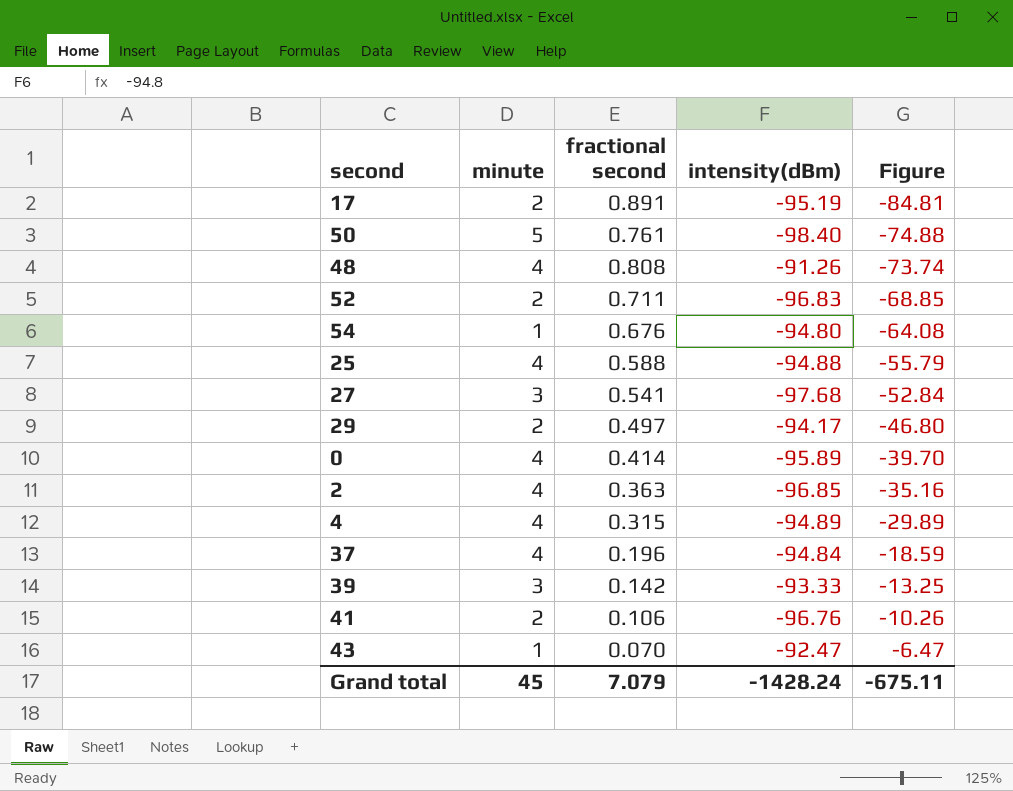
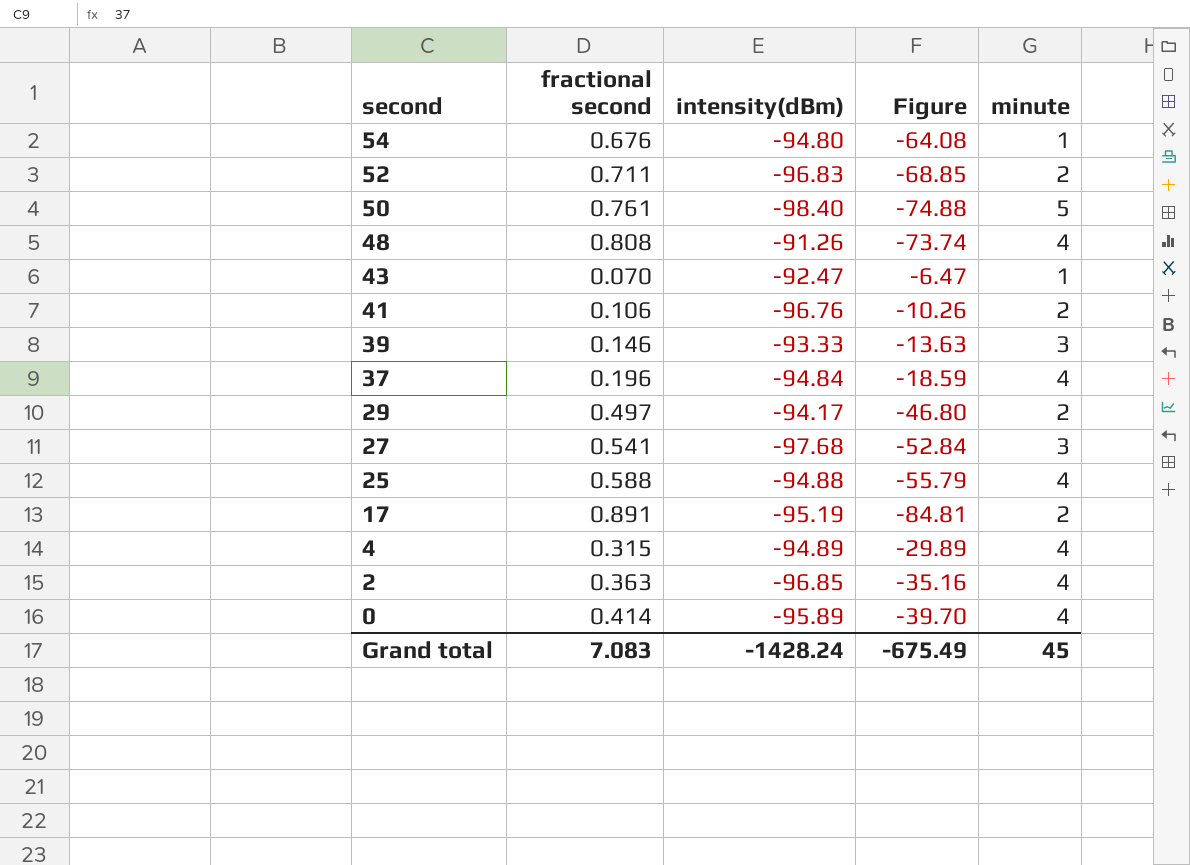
row order: Figure ascending -> second descending
column minute | position: 2 -> 5
39 | fractional second: 0.142 -> 0.146
39 | Figure: -13.25 -> -13.63
Grand total | fractional second: 7.079 -> 7.083
Grand total | Figure: -675.11 -> -675.49

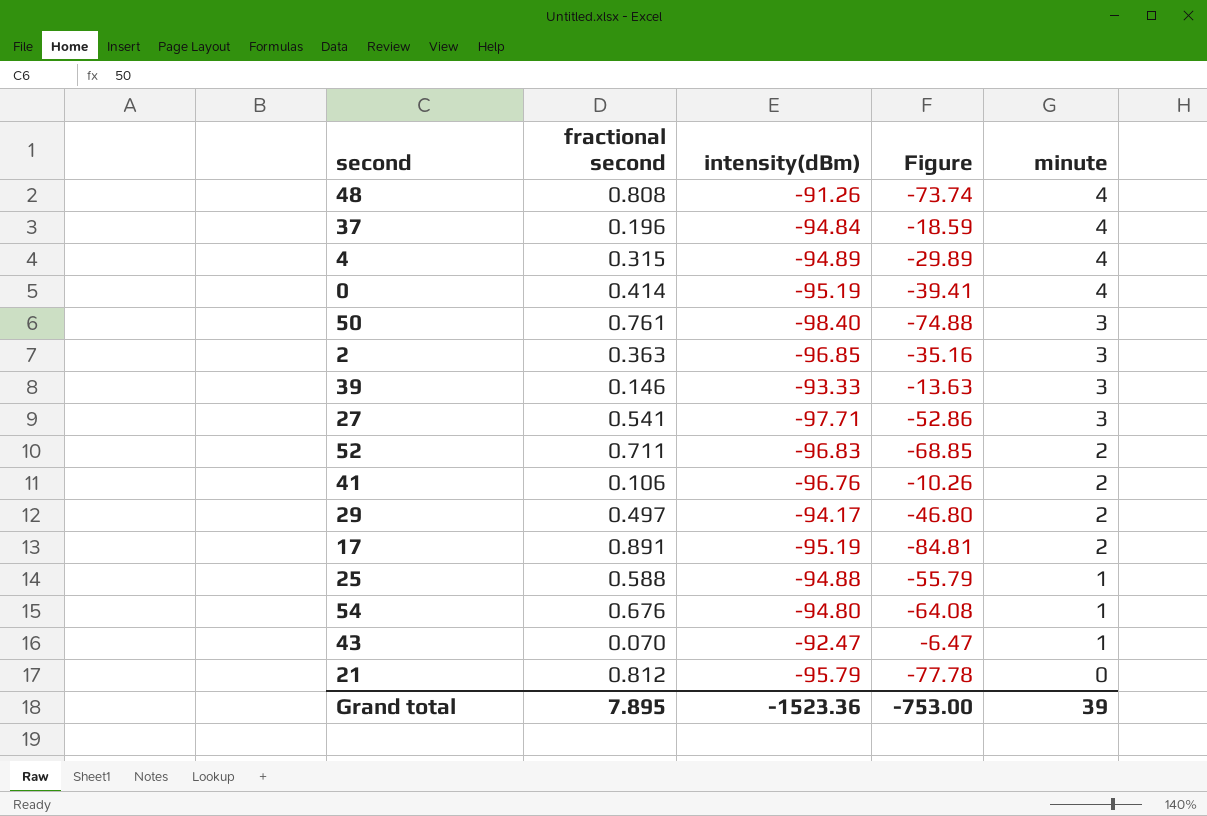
row order: second descending -> minute descending
0 | intensity(dBm): -95.89 -> -95.19
0 | Figure: -39.70 -> -39.41
50 | minute: 5 -> 3
2 | minute: 4 -> 3
27 | intensity(dBm): -97.68 -> -97.71
27 | Figure: -52.84 -> -52.86
25 | minute: 4 -> 1
row 21: none -> 0.812 | -95.79 | -77.78 | 0
Grand total | fractional second: 7.083 -> 7.895
Grand total | intensity(dBm): -1428.24 -> -1523.36
Grand total | Figure: -675.49 -> -753.00
Grand total | minute: 45 -> 39

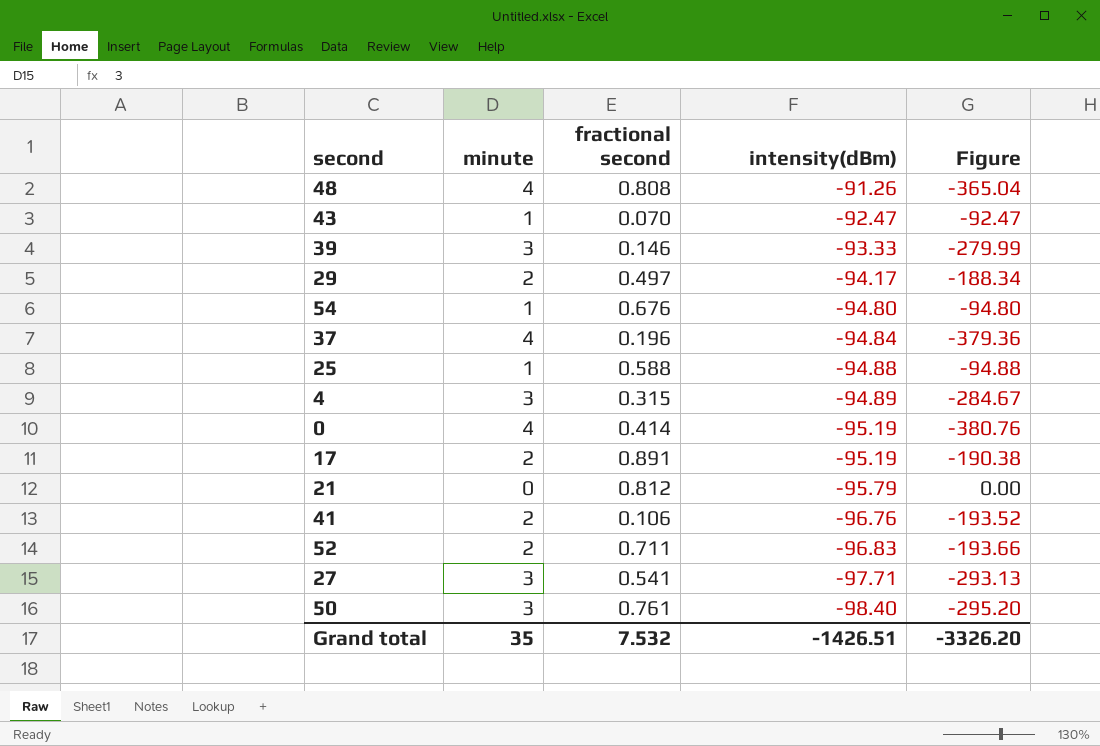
row order: minute descending -> intensity(dBm) descending
column minute | position: 5 -> 2
column Figure | formula: [fractional second] * [intensity(dBm)] -> [minute] * [intensity(dBm)]
row 2: 0.363 | -96.85 | -35.16 | 3 -> none
4 | minute: 4 -> 3
Grand total | minute: 39 -> 35
Grand total | fractional second: 7.895 -> 7.532
Grand total | intensity(dBm): -1523.36 -> -1426.51
Grand total | Figure: -753.00 -> -3326.20

